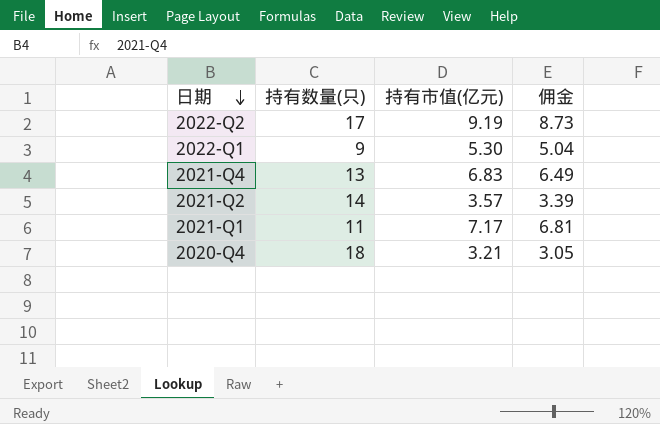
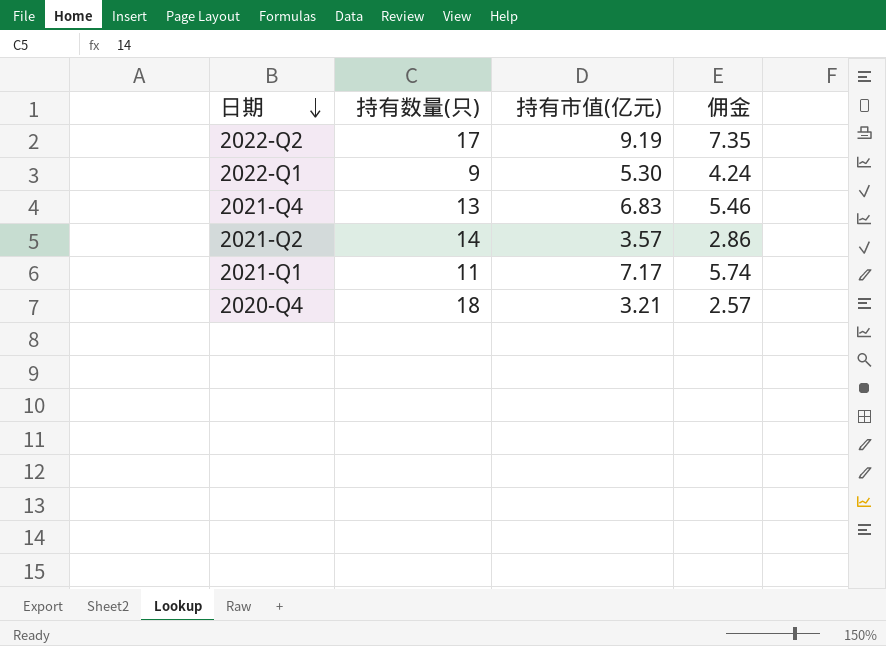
column 佣金 | formula: [持有市值(亿元)] * 0.95 -> [持有市值(亿元)] * 0.8

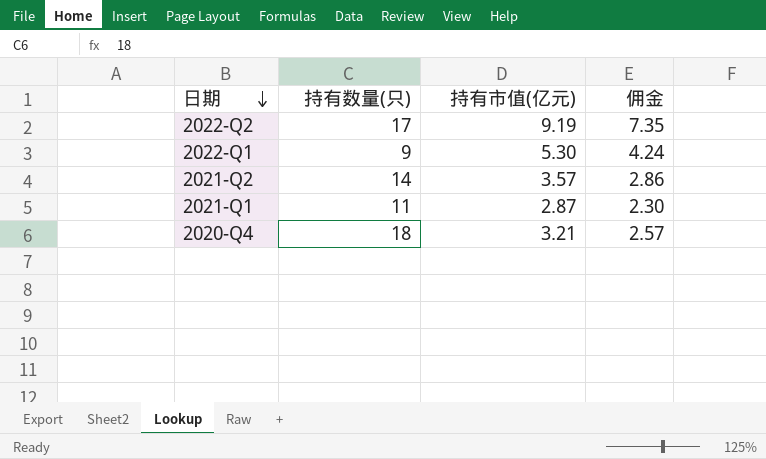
row 2021-Q4: 13 | 6.83 | 5.46 -> none
2021-Q1 | 持有市值(亿元): 7.17 -> 2.87
2021-Q1 | 佣金: 5.74 -> 2.30

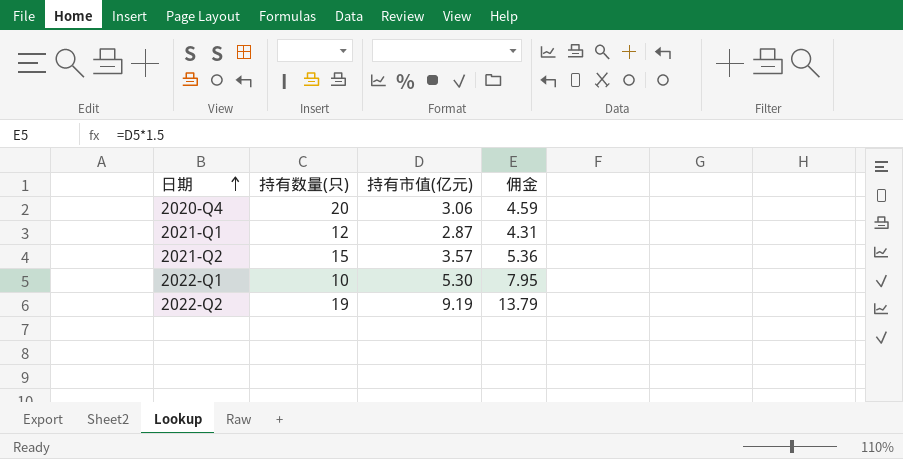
row order: 日期 descending -> 日期 ascending
column 佣金 | formula: [持有市值(亿元)] * 0.8 -> [持有市值(亿元)] * 1.5
2020-Q4 | 持有数量(只): 18 -> 20
2020-Q4 | 持有市值(亿元): 3.21 -> 3.06
2021-Q1 | 持有数量(只): 11 -> 12
2021-Q2 | 持有数量(只): 14 -> 15
2022-Q1 | 持有数量(只): 9 -> 10
2022-Q2 | 持有数量(只): 17 -> 19

